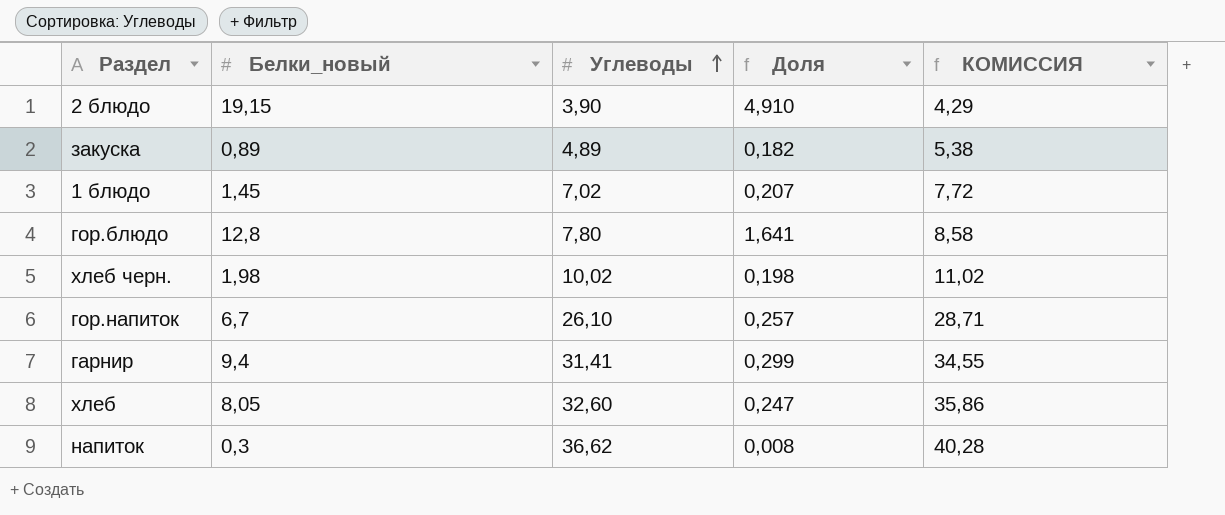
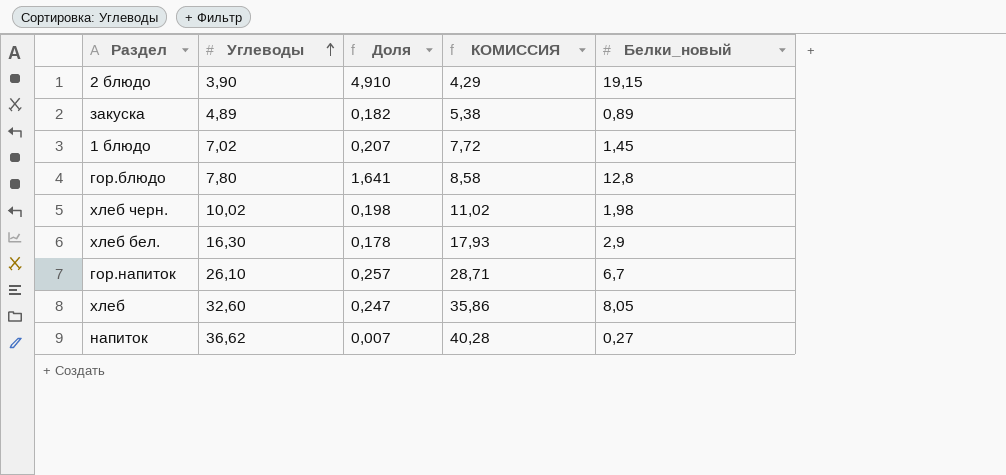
column Белки_новый | position: 2 -> 5
row гарнир: 9,4 | 31,41 | 0,299 | 34,55 -> none
row хлеб бел.: none -> 16,30 | 0,178 | 17,93 | 2,9
напиток | Доля: 0,008 -> 0,007
напиток | Белки_новый: 0,3 -> 0,27

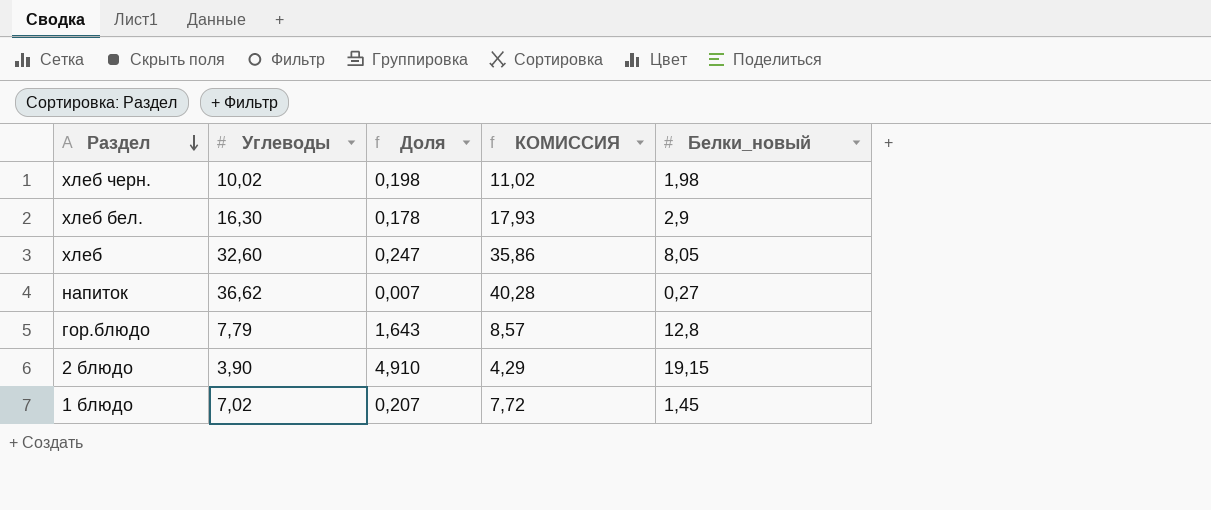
row order: Углеводы ascending -> Раздел descending
row закуска: 4,89 | 0,182 | 5,38 | 0,89 -> none
row гор.напиток: 26,10 | 0,257 | 28,71 | 6,7 -> none
гор.блюдо | Углеводы: 7,80 -> 7,79
гор.блюдо | Доля: 1,641 -> 1,643
гор.блюдо | КОМИССИЯ: 8,58 -> 8,57

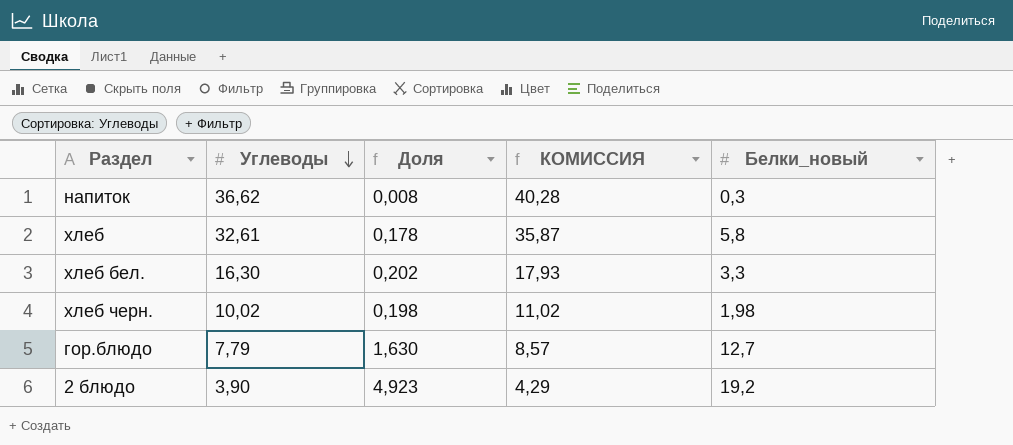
row order: Раздел descending -> Углеводы descending
row 1 блюдо: 7,02 | 0,207 | 7,72 | 1,45 -> none
напиток | Доля: 0,007 -> 0,008
напиток | Белки_новый: 0,27 -> 0,3
хлеб | Углеводы: 32,60 -> 32,61
хлеб | Доля: 0,247 -> 0,178
хлеб | КОМИССИЯ: 35,86 -> 35,87
хлеб | Белки_новый: 8,05 -> 5,8
хлеб бел. | Доля: 0,178 -> 0,202
хлеб бел. | Белки_новый: 2,9 -> 3,3
гор.блюдо | Доля: 1,643 -> 1,630
гор.блюдо | Белки_новый: 12,8 -> 12,7
2 блюдо | Доля: 4,910 -> 4,923
2 блюдо | Белки_новый: 19,15 -> 19,2

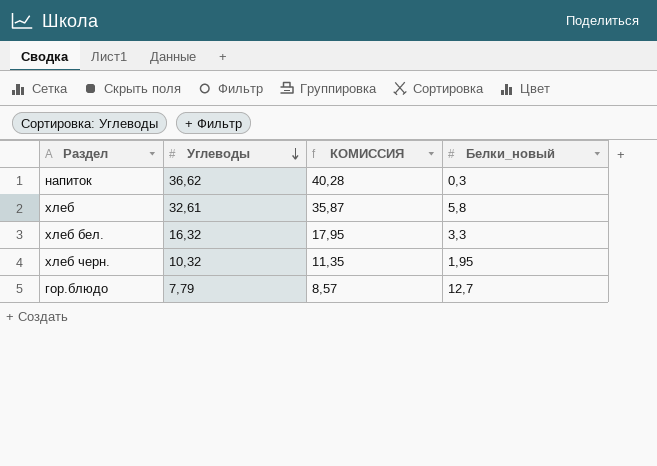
column Доля | formula: [Белки_новый] / [Углеводы] -> none
row 2 блюдо: 3,90 | 4,923 | 4,29 | 19,2 -> none
хлеб бел. | Углеводы: 16,30 -> 16,32
хлеб бел. | КОМИССИЯ: 17,93 -> 17,95
хлеб черн. | Углеводы: 10,02 -> 10,32
хлеб черн. | КОМИССИЯ: 11,02 -> 11,35
хлеб черн. | Белки_новый: 1,98 -> 1,95

